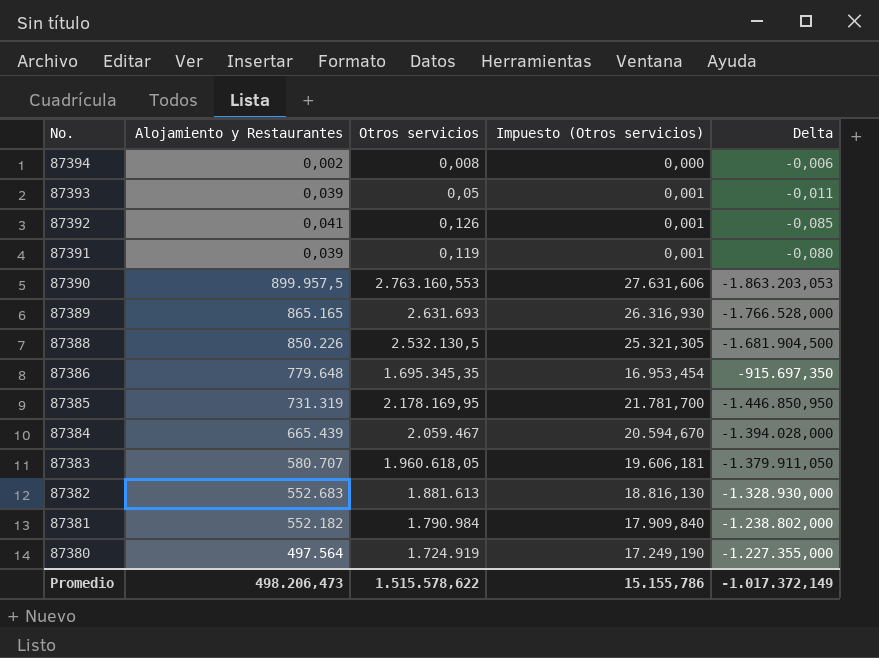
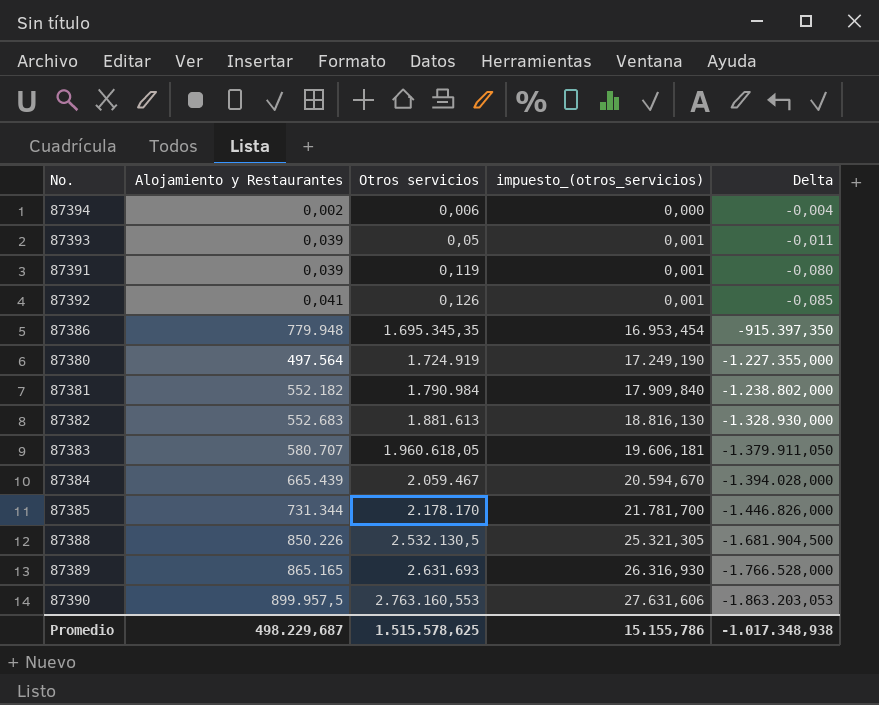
row order: No. descending -> Otros servicios ascending
column name: Impuesto (Otros servicios) -> impuesto_(otros_servicios)
87394 | Otros servicios: 0,008 -> 0,006
87394 | Delta: -0,006 -> -0,004
87386 | Alojamiento y Restaurantes: 779.648 -> 779.948
87386 | Delta: -915.697,350 -> -915.397,350
87385 | Alojamiento y Restaurantes: 731.319 -> 731.344
87385 | Otros servicios: 2.178.169,95 -> 2.178.170
87385 | Delta: -1.446.850,950 -> -1.446.826,000
Promedio | Alojamiento y Restaurantes: 498.206,473 -> 498.229,687
Promedio | Otros servicios: 1.515.578,622 -> 1.515.578,625
Promedio | Delta: -1.017.372,149 -> -1.017.348,938

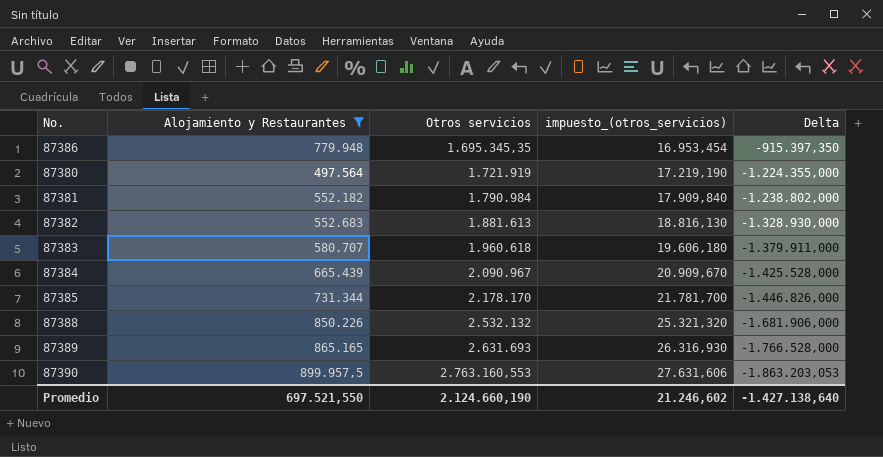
filter: none -> Alojamiento y Restaurantes >= 497.564
87380 | Otros servicios: 1.724.919 -> 1.721.919
87380 | impuesto_(otros_servicios): 17.249,190 -> 17.219,190
87380 | Delta: -1.227.355,000 -> -1.224.355,000
87383 | Otros servicios: 1.960.618,05 -> 1.960.618
87383 | impuesto_(otros_servicios): 19.606,181 -> 19.606,180
87383 | Delta: -1.379.911,050 -> -1.379.911,000
87384 | Otros servicios: 2.059.467 -> 2.090.967
87384 | impuesto_(otros_servicios): 20.594,670 -> 20.909,670
87384 | Delta: -1.394.028,000 -> -1.425.528,000
87388 | Otros servicios: 2.532.130,5 -> 2.532.132
87388 | impuesto_(otros_servicios): 25.321,305 -> 25.321,320
87388 | Delta: -1.681.904,500 -> -1.681.906,000
Promedio | Alojamiento y Restaurantes: 498.229,687 -> 697.521,550
Promedio | Otros servicios: 1.515.578,625 -> 2.124.660,190
Promedio | impuesto_(otros_servicios): 15.155,786 -> 21.246,602
Promedio | Delta: -1.017.348,938 -> -1.427.138,640

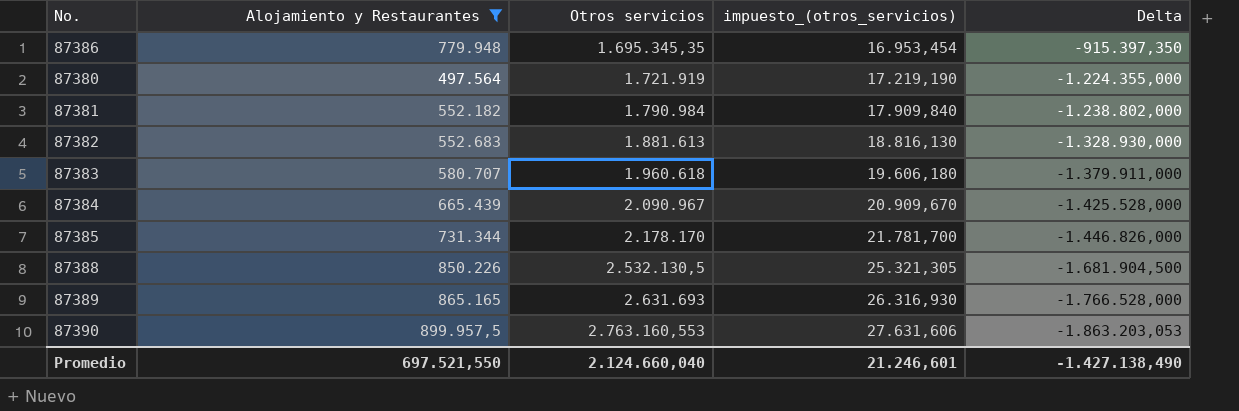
87388 | Otros servicios: 2.532.132 -> 2.532.130,5
87388 | impuesto_(otros_servicios): 25.321,320 -> 25.321,305
87388 | Delta: -1.681.906,000 -> -1.681.904,500
Promedio | Otros servicios: 2.124.660,190 -> 2.124.660,040
Promedio | impuesto_(otros_servicios): 21.246,602 -> 21.246,601
Promedio | Delta: -1.427.138,640 -> -1.427.138,490

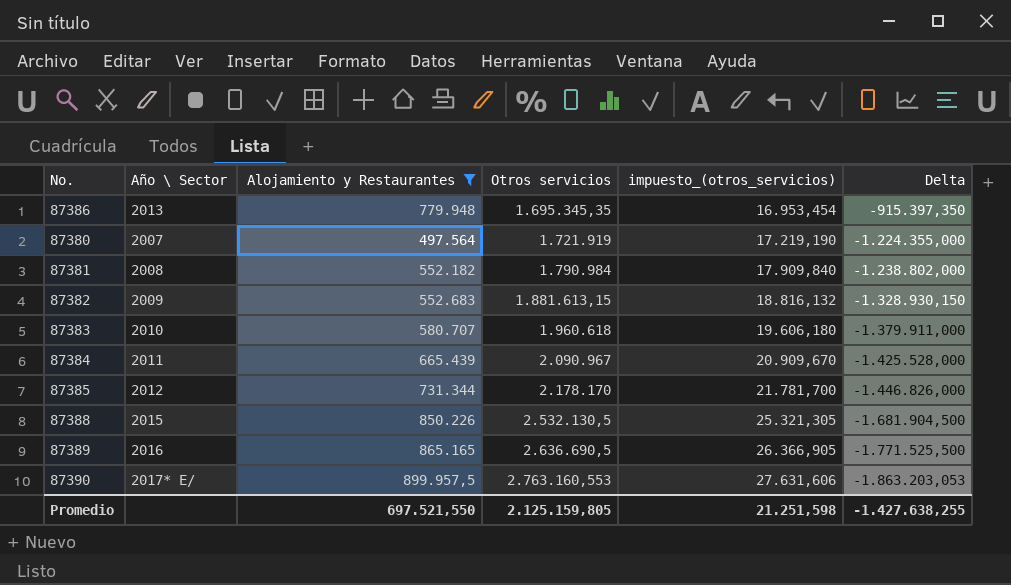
column Año \ Sector | position: none -> 2
87382 | Otros servicios: 1.881.613 -> 1.881.613,15
87382 | impuesto_(otros_servicios): 18.816,130 -> 18.816,132
87382 | Delta: -1.328.930,000 -> -1.328.930,150
87389 | Otros servicios: 2.631.693 -> 2.636.690,5
87389 | impuesto_(otros_servicios): 26.316,930 -> 26.366,905
87389 | Delta: -1.766.528,000 -> -1.771.525,500
Promedio | Otros servicios: 2.124.660,040 -> 2.125.159,805
Promedio | impuesto_(otros_servicios): 21.246,601 -> 21.251,598
Promedio | Delta: -1.427.138,490 -> -1.427.638,255

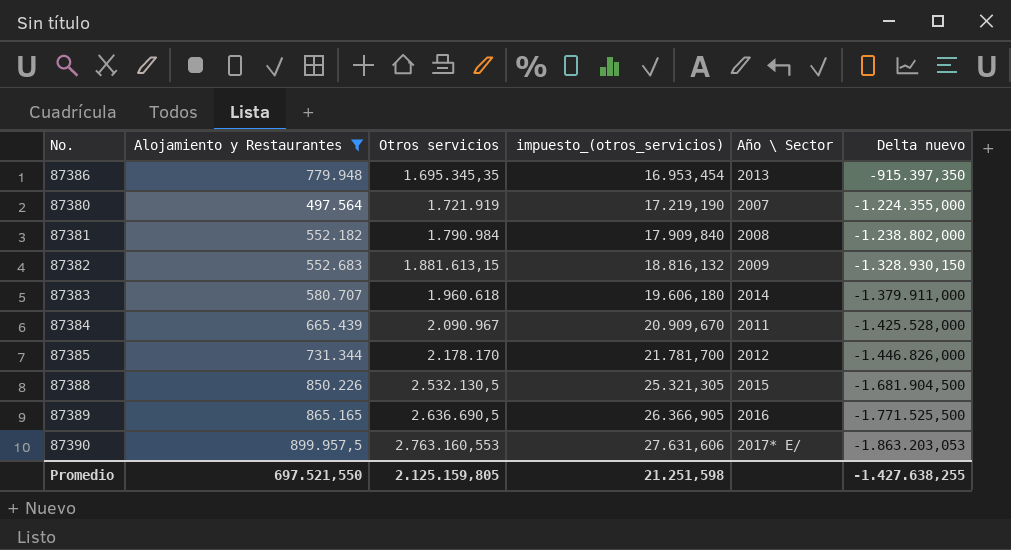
column Año \ Sector | position: 2 -> 5
column name: Delta -> Delta nuevo
87383 | Año \ Sector: 2010 -> 2014

